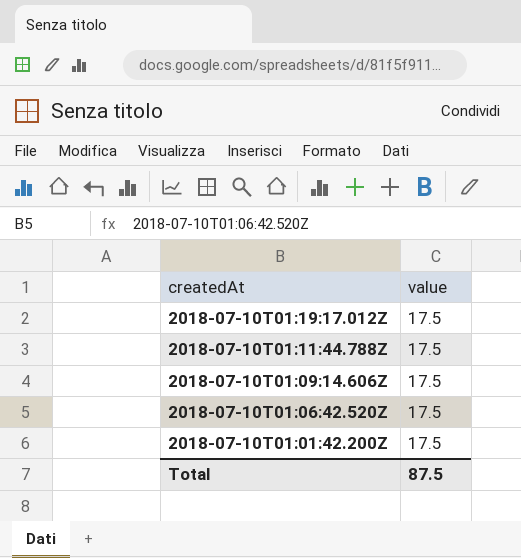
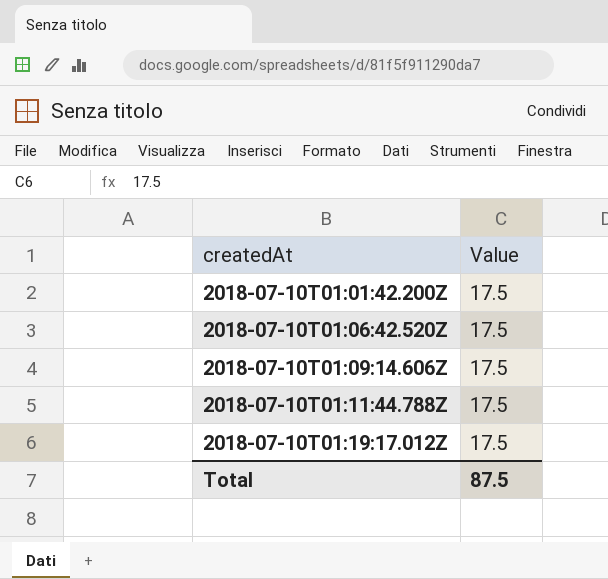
row order: createdAt descending -> createdAt ascending
column name: value -> Value

